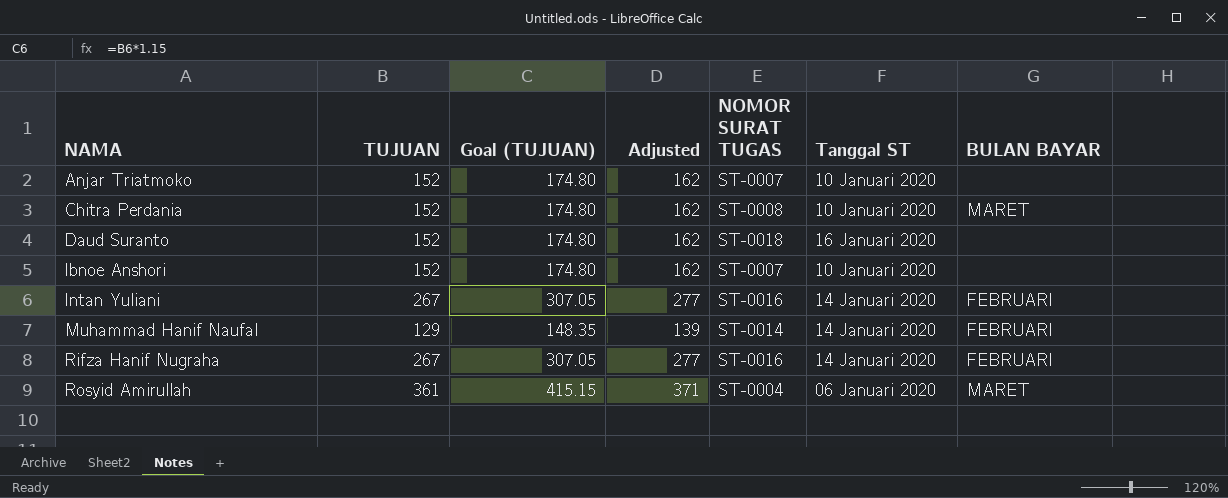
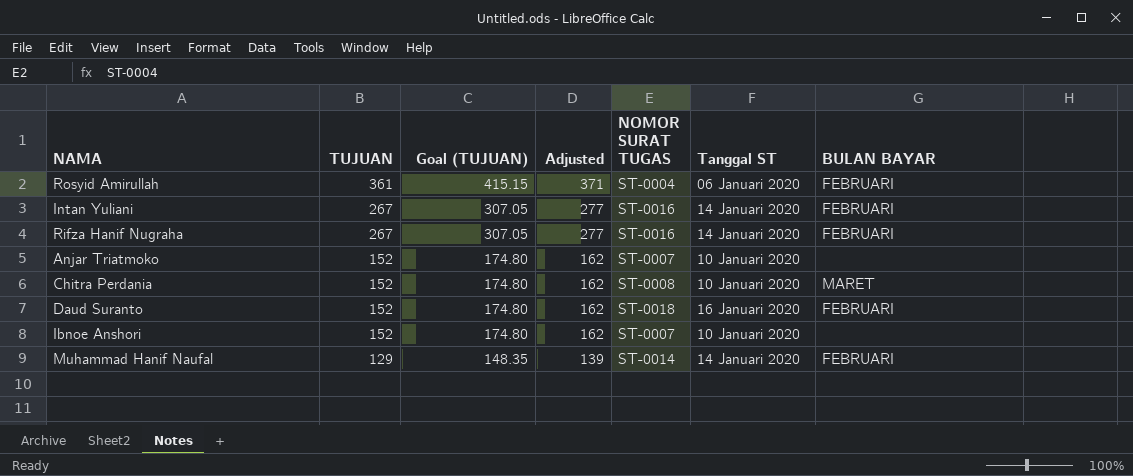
row order: NAMA ascending -> TUJUAN descending
Rosyid Amirullah | BULAN BAYAR: MARET -> FEBRUARI
Daud Suranto | BULAN BAYAR: none -> FEBRUARI

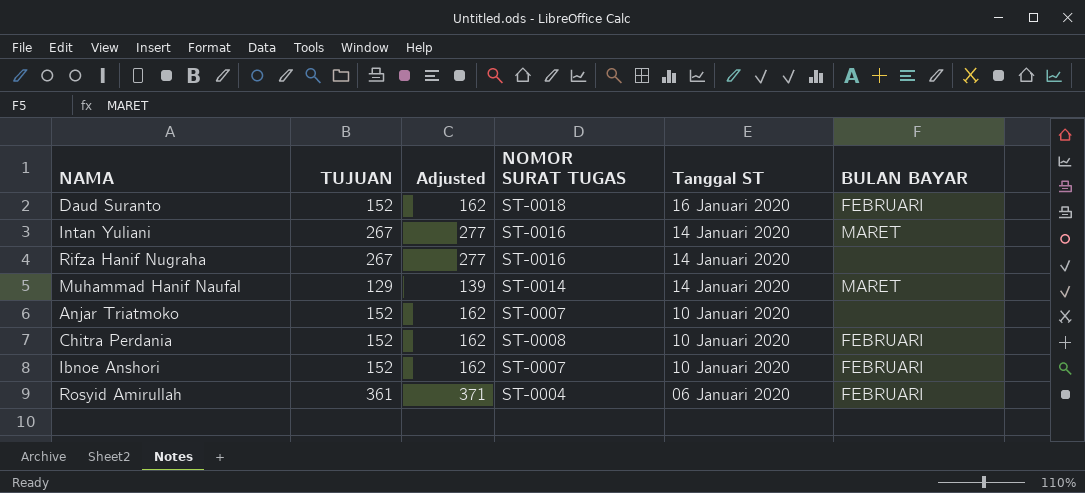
row order: TUJUAN descending -> Tanggal ST descending
column Goal (TUJUAN) | formula: [TUJUAN] * 1.15 -> none
Intan Yuliani | BULAN BAYAR: FEBRUARI -> MARET
Rifza Hanif Nugraha | BULAN BAYAR: FEBRUARI -> none
Muhammad Hanif Naufal | BULAN BAYAR: FEBRUARI -> MARET
Chitra Perdania | BULAN BAYAR: MARET -> FEBRUARI
Ibnoe Anshori | BULAN BAYAR: none -> FEBRUARI

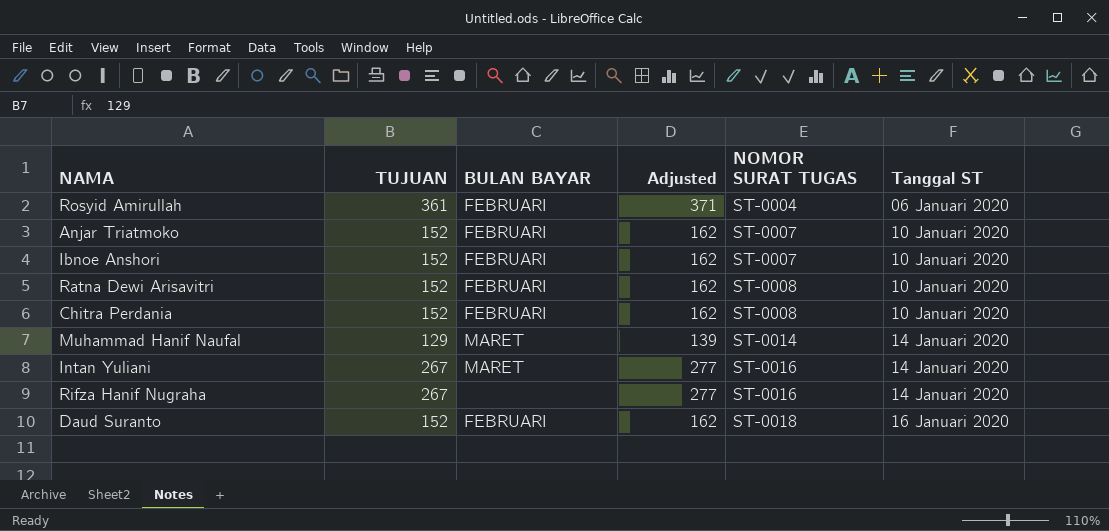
row order: Tanggal ST descending -> NOMOR SURAT TUGAS ascending
column BULAN BAYAR | position: 6 -> 3
Anjar Triatmoko | BULAN BAYAR: none -> FEBRUARI
row Ratna Dewi Arisavitri: none -> 152 | FEBRUARI | 162 | ST-0008 | 10 Januari 2020

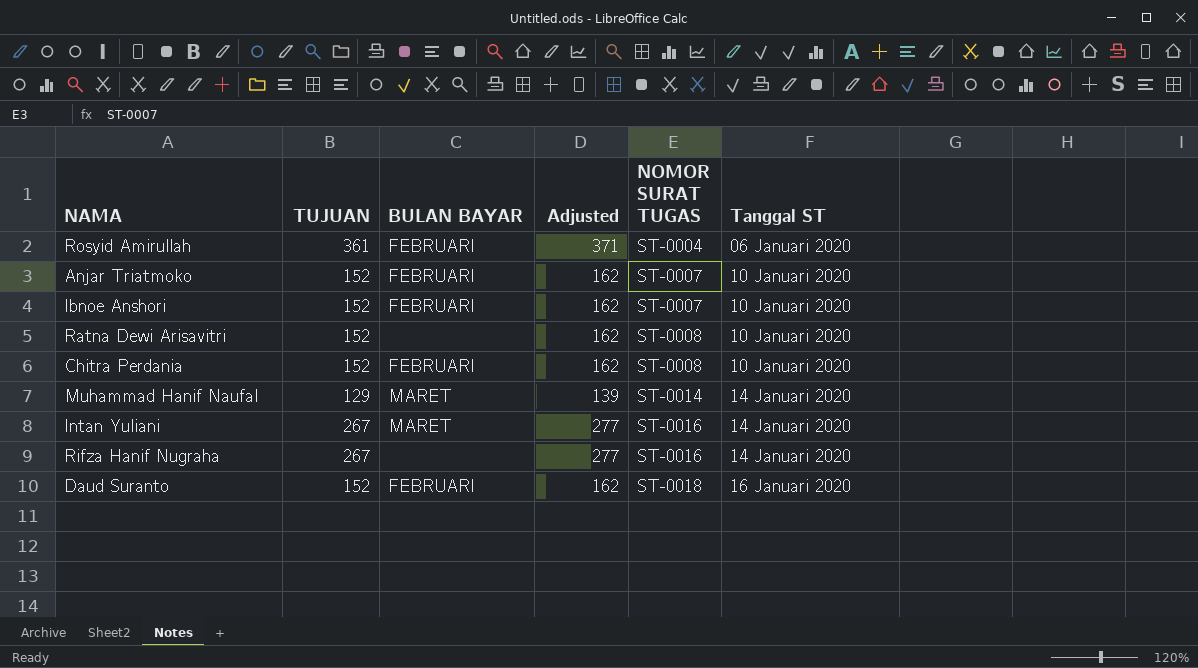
Ratna Dewi Arisavitri | BULAN BAYAR: FEBRUARI -> none

